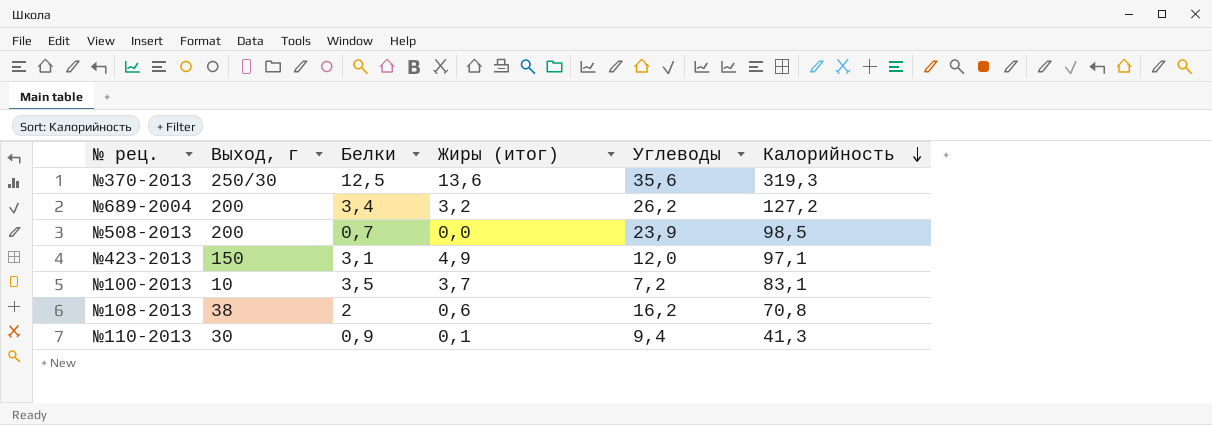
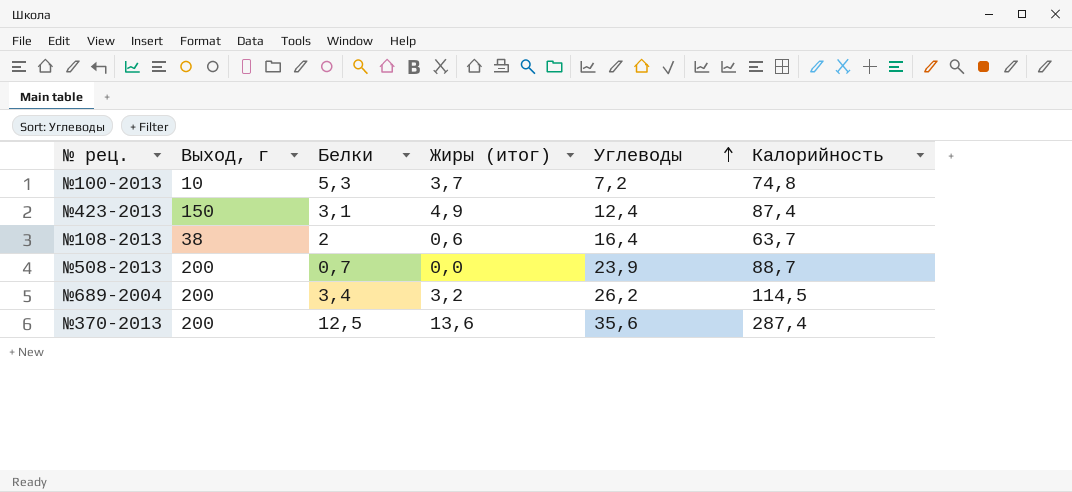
row order: Калорийность descending -> Углеводы ascending
row №110-2013: 30 | 0,9 | 0,1 | 9,4 | 41,3 -> none
№100-2013 | Белки: 3,5 -> 5,3
№100-2013 | Калорийность: 83,1 -> 74,8
№423-2013 | Углеводы: 12,0 -> 12,4
№423-2013 | Калорийность: 97,1 -> 87,4
№108-2013 | Углеводы: 16,2 -> 16,4
№108-2013 | Калорийность: 70,8 -> 63,7
№508-2013 | Калорийность: 98,5 -> 88,7
№689-2004 | Калорийность: 127,2 -> 114,5
№370-2013 | Выход, г: 250/30 -> 200
№370-2013 | Калорийность: 319,3 -> 287,4

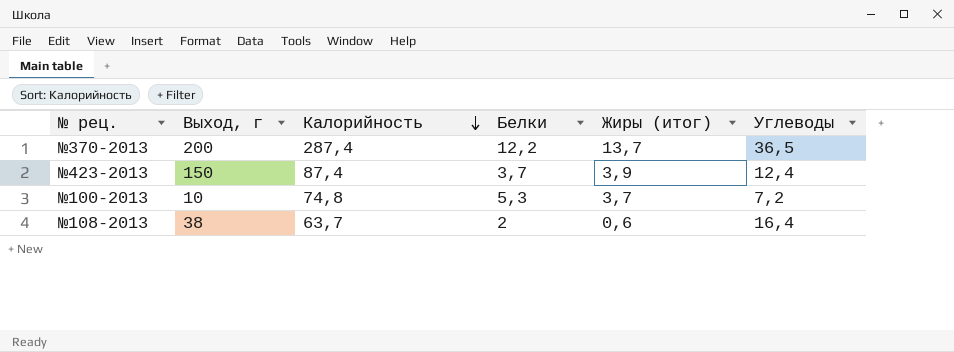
row order: Углеводы ascending -> Калорийность descending
column Калорийность | position: 6 -> 3
row №508-2013: 200 | 0,7 | 0,0 | 23,9 | 88,7 -> none
row №689-2004: 200 | 3,4 | 3,2 | 26,2 | 114,5 -> none
№370-2013 | Белки: 12,5 -> 12,2
№370-2013 | Жиры (итог): 13,6 -> 13,7
№370-2013 | Углеводы: 35,6 -> 36,5
№423-2013 | Белки: 3,1 -> 3,7
№423-2013 | Жиры (итог): 4,9 -> 3,9

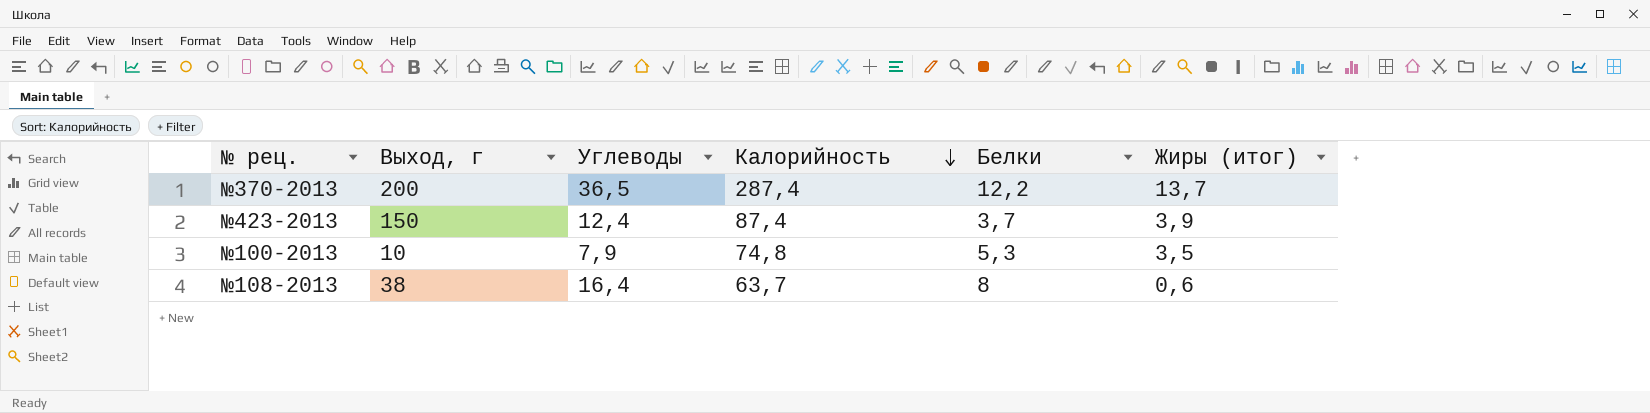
column Углеводы | position: 6 -> 3
№100-2013 | Углеводы: 7,2 -> 7,9
№100-2013 | Жиры (итог): 3,7 -> 3,5
№108-2013 | Белки: 2 -> 8

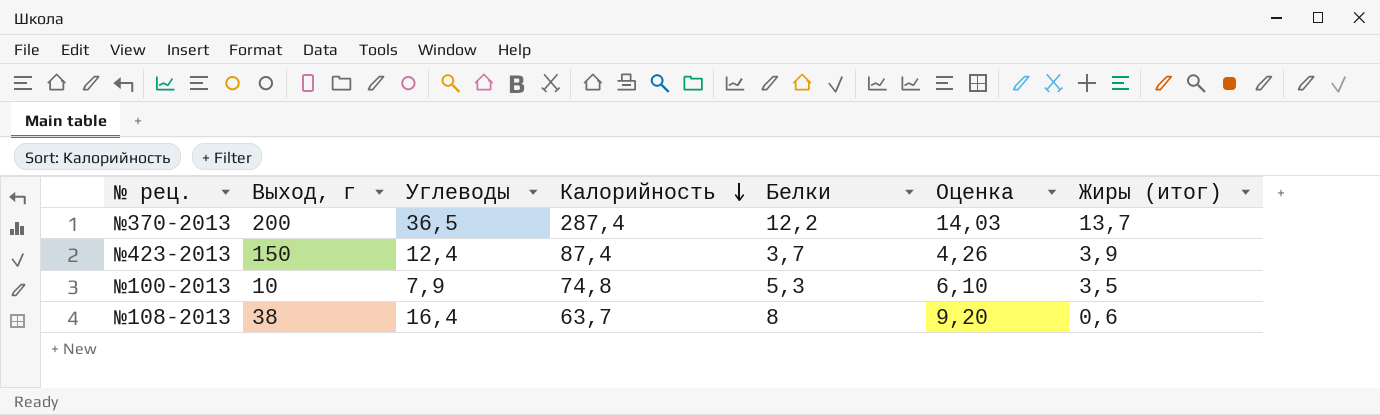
column Оценка | formula: none -> [Белки] * 1,15

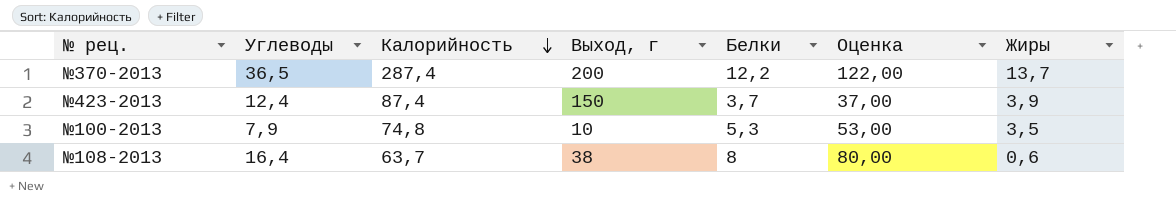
column Выход, г | position: 2 -> 4
column Оценка | formula: [Белки] * 1,15 -> [Белки] * 10
column name: Жиры (итог) -> Жиры

